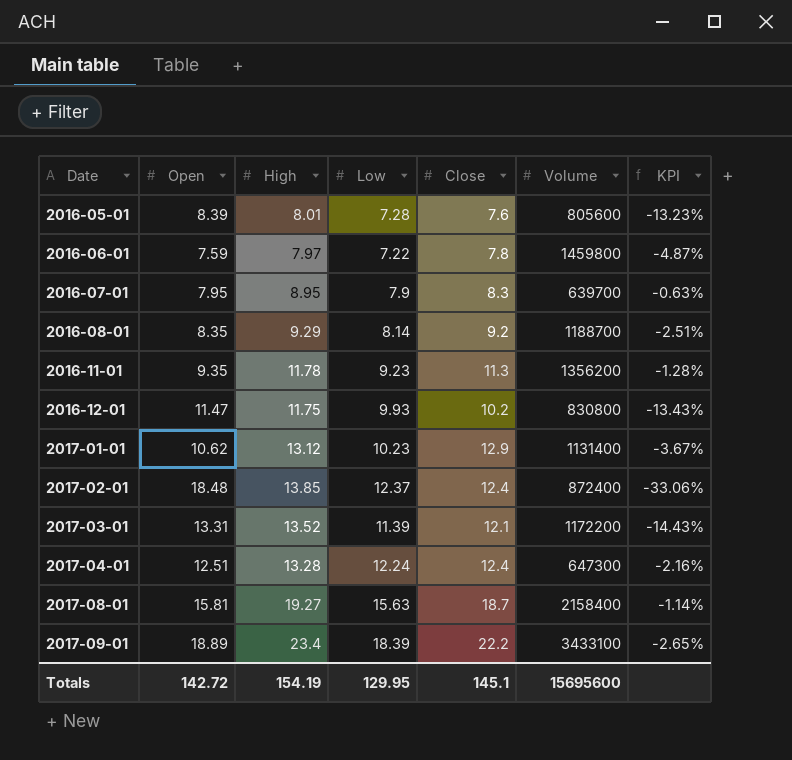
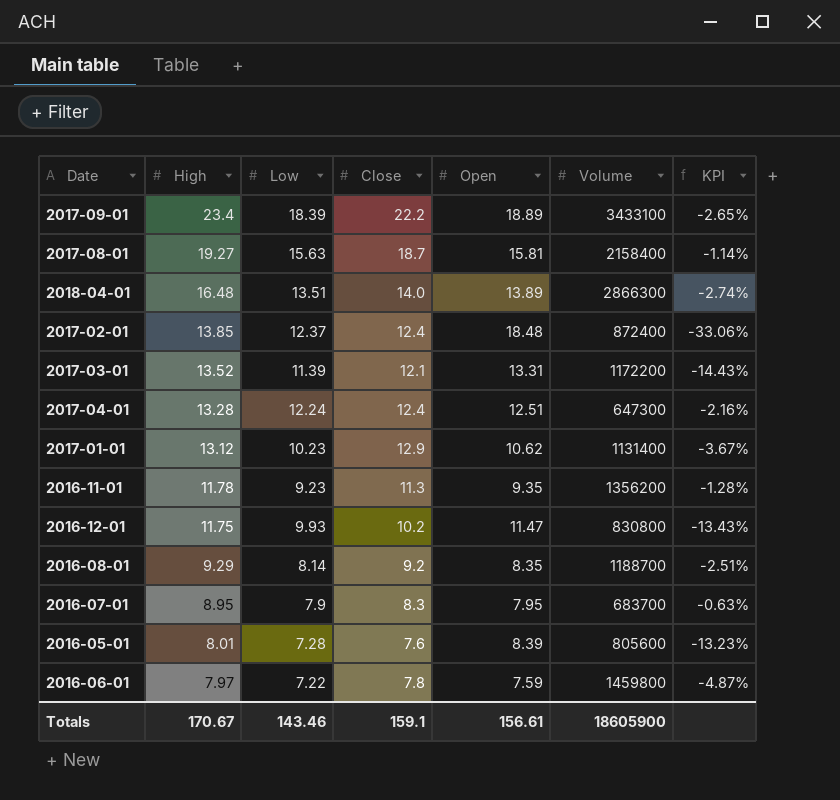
row order: Date ascending -> High descending
column Open | position: 2 -> 5
row 2018-04-01: none -> 16.48 | 13.51 | 14.0 | 13.89 | 2866300 | -2.74%
2016-07-01 | Volume: 639700 -> 683700
Totals | High: 154.19 -> 170.67
Totals | Low: 129.95 -> 143.46
Totals | Close: 145.1 -> 159.1
Totals | Open: 142.72 -> 156.61
Totals | Volume: 15695600 -> 18605900

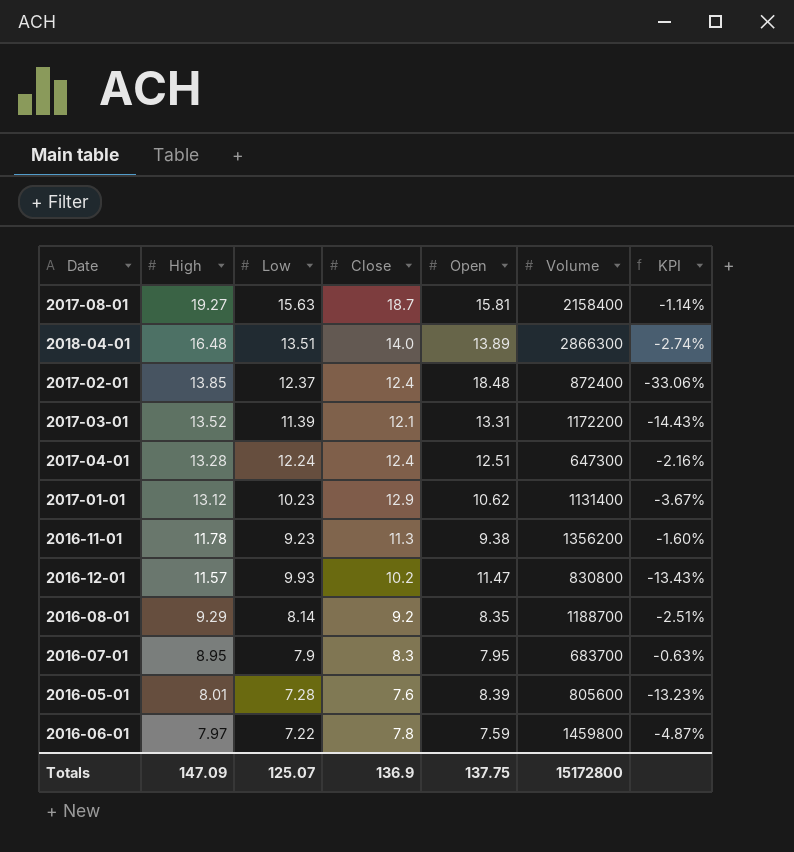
row 2017-09-01: 23.4 | 18.39 | 22.2 | 18.89 | 3433100 | -2.65% -> none
2016-11-01 | Open: 9.35 -> 9.38
2016-11-01 | KPI: -1.28% -> -1.60%
2016-12-01 | High: 11.75 -> 11.57
Totals | High: 170.67 -> 147.09
Totals | Low: 143.46 -> 125.07
Totals | Close: 159.1 -> 136.9
Totals | Open: 156.61 -> 137.75
Totals | Volume: 18605900 -> 15172800

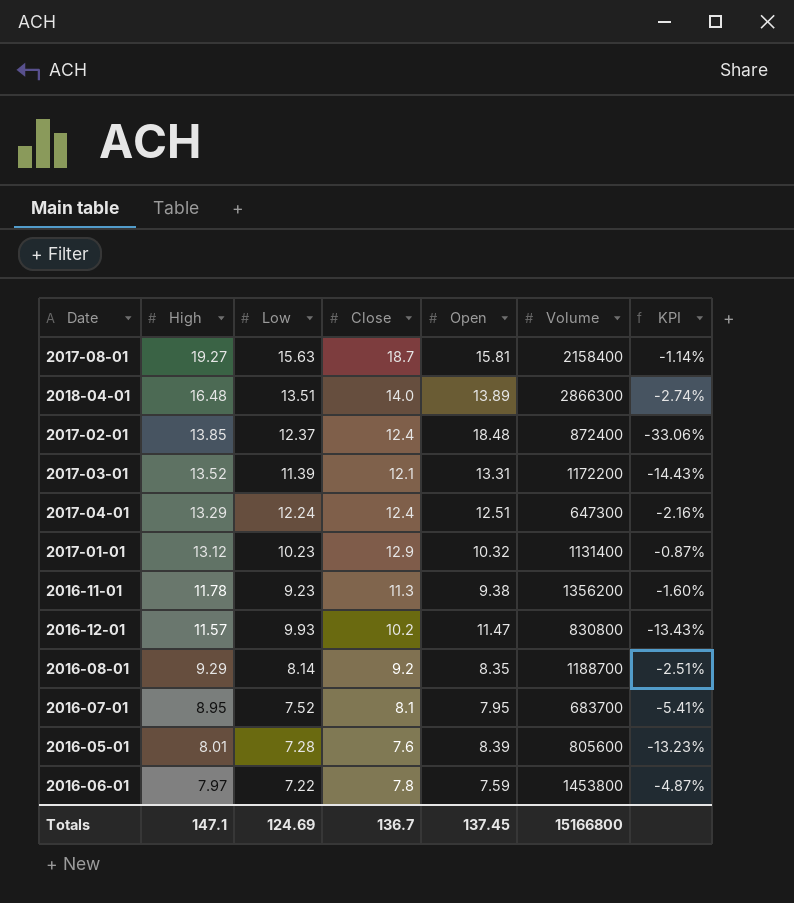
2017-04-01 | High: 13.28 -> 13.29
2017-01-01 | Open: 10.62 -> 10.32
2017-01-01 | KPI: -3.67% -> -0.87%
2016-07-01 | Low: 7.9 -> 7.52
2016-07-01 | Close: 8.3 -> 8.1
2016-07-01 | KPI: -0.63% -> -5.41%
2016-06-01 | Volume: 1459800 -> 1453800
Totals | High: 147.09 -> 147.1
Totals | Low: 125.07 -> 124.69
Totals | Close: 136.9 -> 136.7
Totals | Open: 137.75 -> 137.45
Totals | Volume: 15172800 -> 15166800

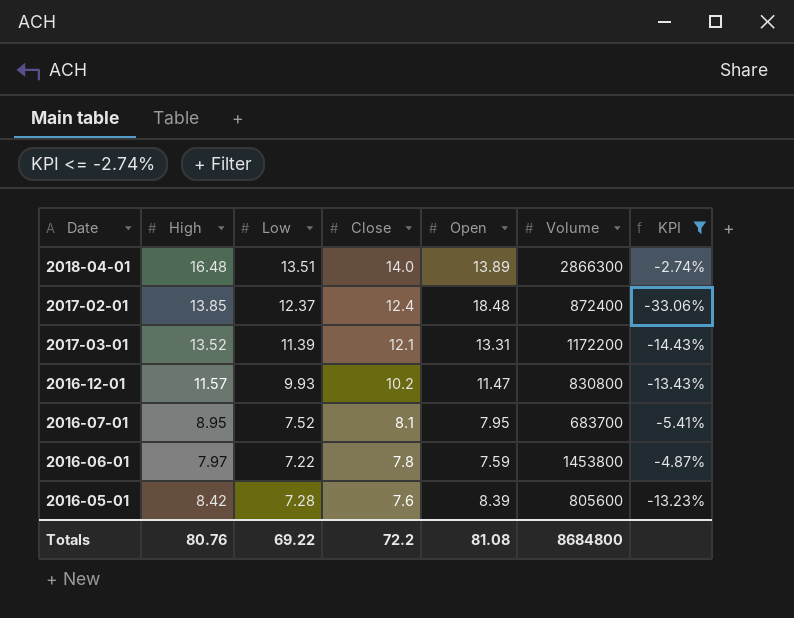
filter: none -> KPI <= -2.74%
row order: High descending -> Close descending
2016-05-01 | High: 8.01 -> 8.42
Totals | High: 147.1 -> 80.76
Totals | Low: 124.69 -> 69.22
Totals | Close: 136.7 -> 72.2
Totals | Open: 137.45 -> 81.08
Totals | Volume: 15166800 -> 8684800

